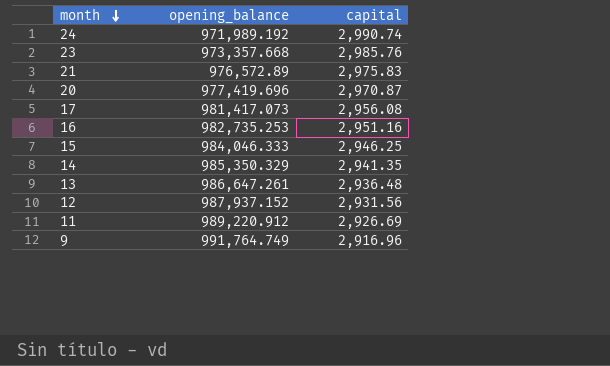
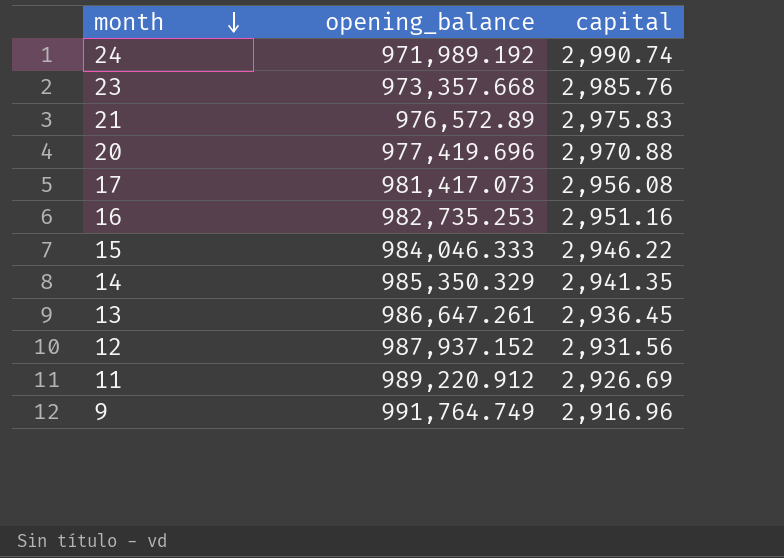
20 | capital: 2,970.87 -> 2,970.88
15 | capital: 2,946.25 -> 2,946.22
13 | capital: 2,936.48 -> 2,936.45

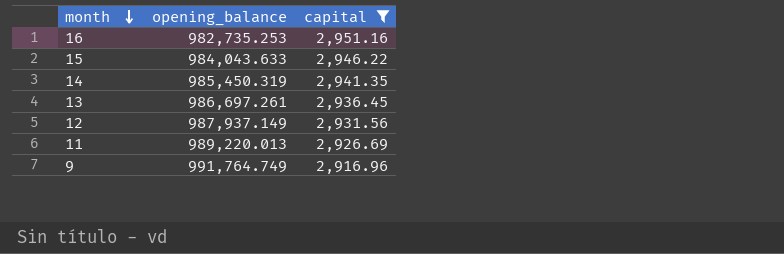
filter: none -> capital <= 2,951.16
15 | opening_balance: 984,046.333 -> 984,043.633
14 | opening_balance: 985,350.329 -> 985,450.319
13 | opening_balance: 986,647.261 -> 986,697.261
12 | opening_balance: 987,937.152 -> 987,937.149
11 | opening_balance: 989,220.912 -> 989,220.013

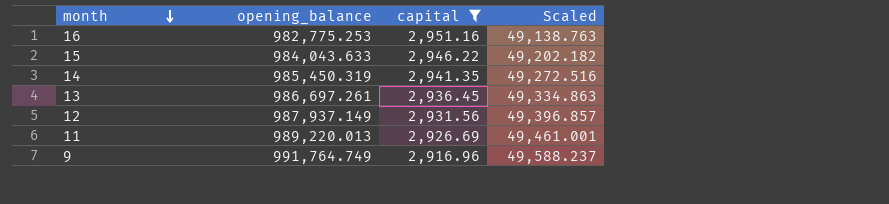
column Scaled | formula: none -> [opening_balance] * 0.05
16 | opening_balance: 982,735.253 -> 982,775.253

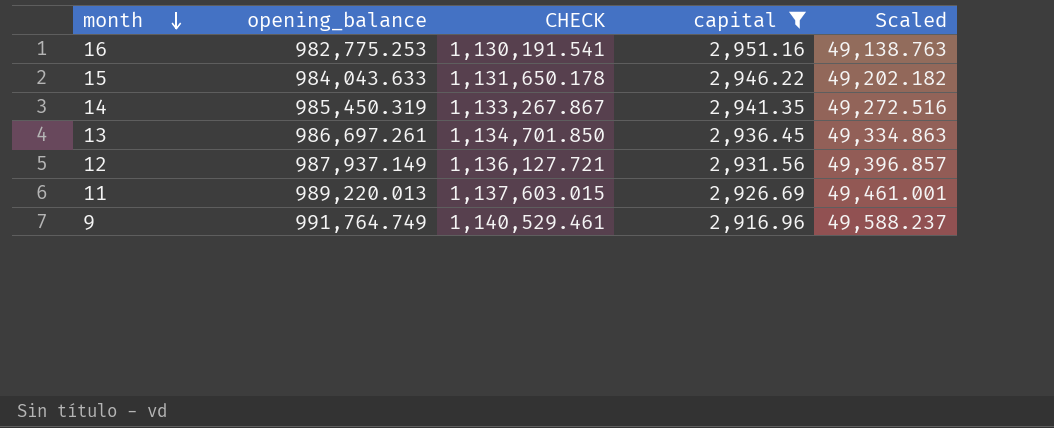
column CHECK | formula: none -> [opening_balance] * 1.15

